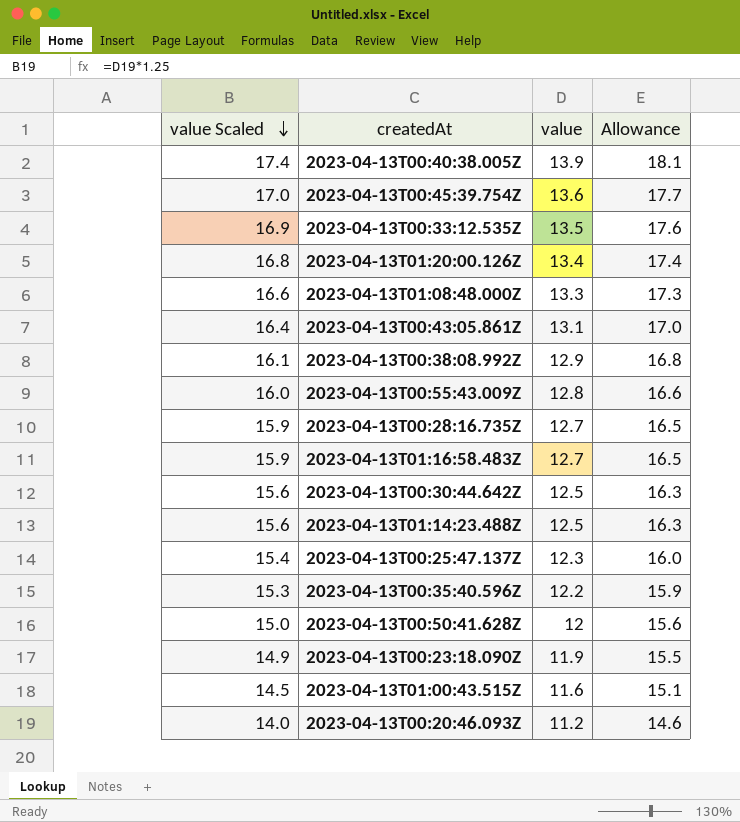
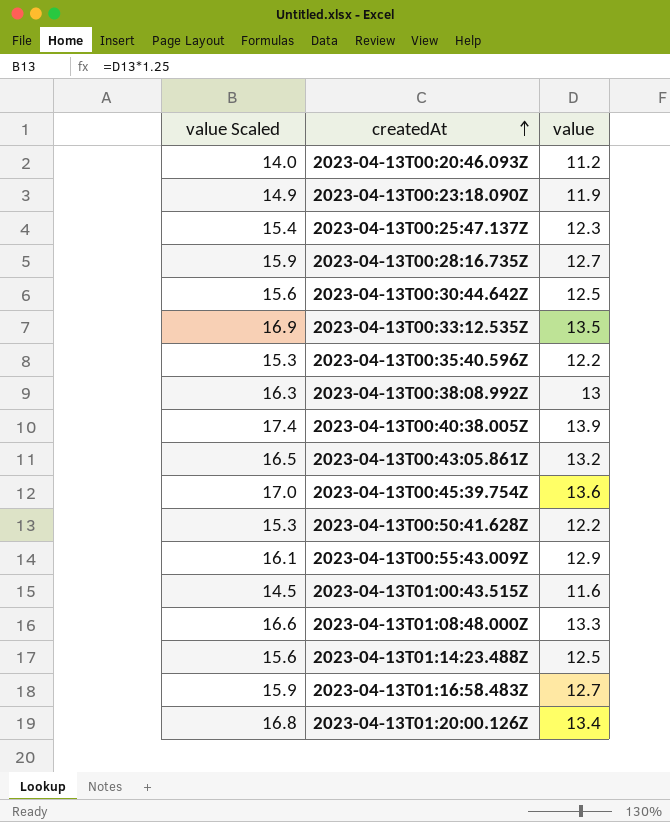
row order: value Scaled descending -> createdAt ascending
column Allowance | formula: [value] * 1.3 -> none
2023-04-13T00:38:08.992Z | value Scaled: 16.1 -> 16.3
2023-04-13T00:38:08.992Z | value: 12.9 -> 13
2023-04-13T00:43:05.861Z | value Scaled: 16.4 -> 16.5
2023-04-13T00:43:05.861Z | value: 13.1 -> 13.2
2023-04-13T00:50:41.628Z | value Scaled: 15.0 -> 15.3
2023-04-13T00:50:41.628Z | value: 12 -> 12.2
2023-04-13T00:55:43.009Z | value Scaled: 16.0 -> 16.1
2023-04-13T00:55:43.009Z | value: 12.8 -> 12.9

